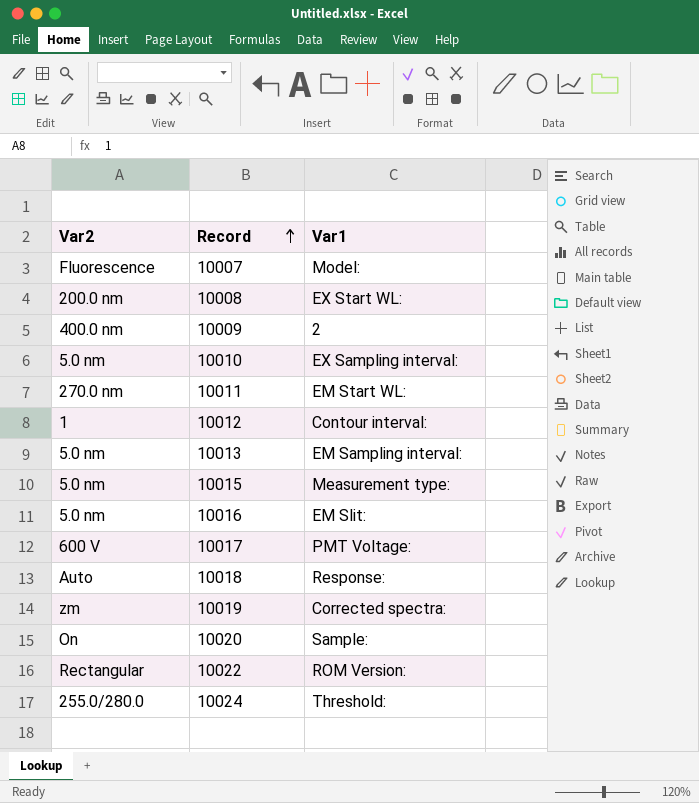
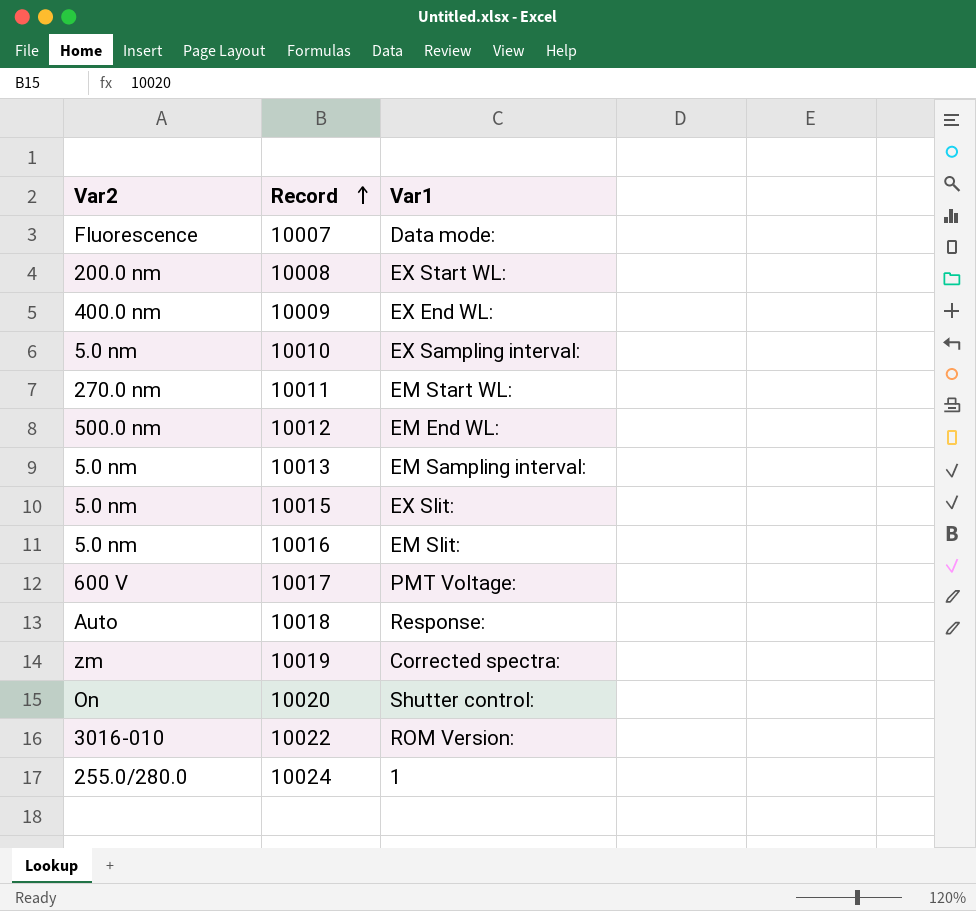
10007 | Var1: Model: -> Data mode:
10009 | Var1: 2 -> EX End WL:
10012 | Var2: 1 -> 500.0 nm
10012 | Var1: Contour interval: -> EM End WL:
10015 | Var1: Measurement type: -> EX Slit:
10020 | Var1: Sample: -> Shutter control:
10022 | Var2: Rectangular -> 3016-010
10024 | Var1: Threshold: -> 1

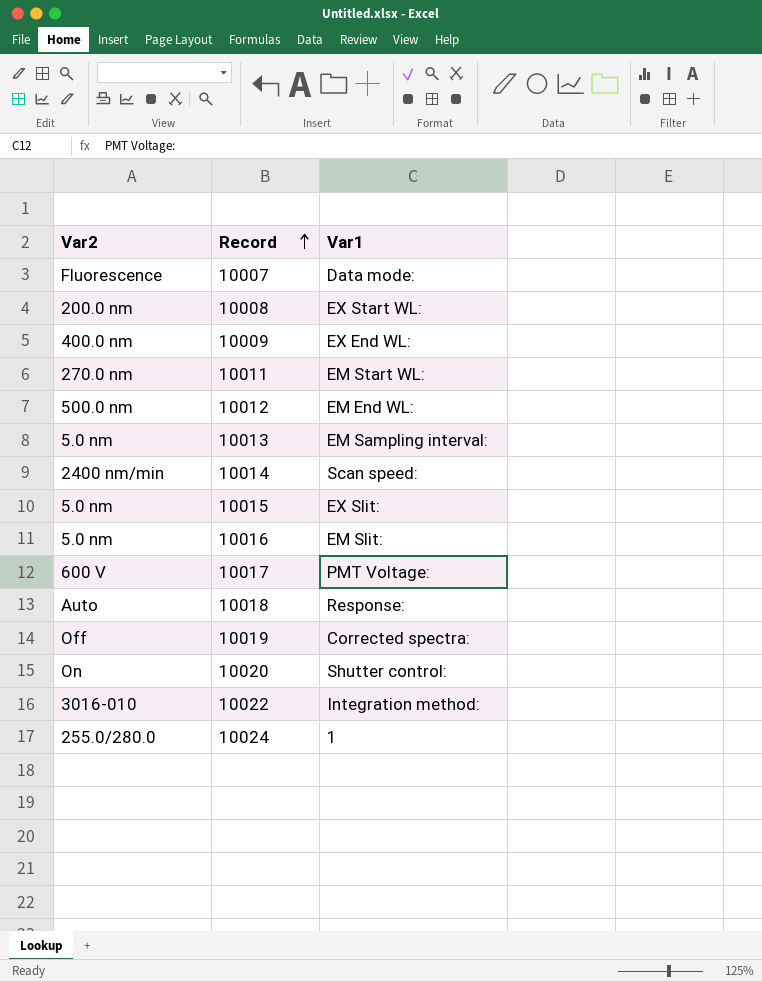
row 10010: 5.0 nm | EX Sampling interval: -> none
row 10014: none -> 2400 nm/min | Scan speed:
10019 | Var2: zm -> Off
10022 | Var1: ROM Version: -> Integration method:

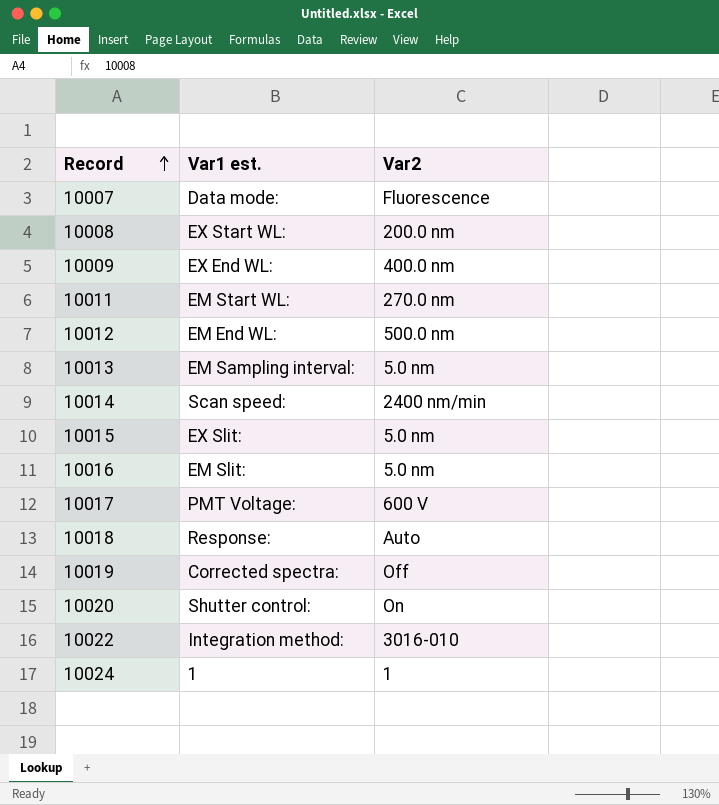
column name: Var1 -> Var1 est.
column Var2 | position: 1 -> 3
10024 | Var2: 255.0/280.0 -> 1

